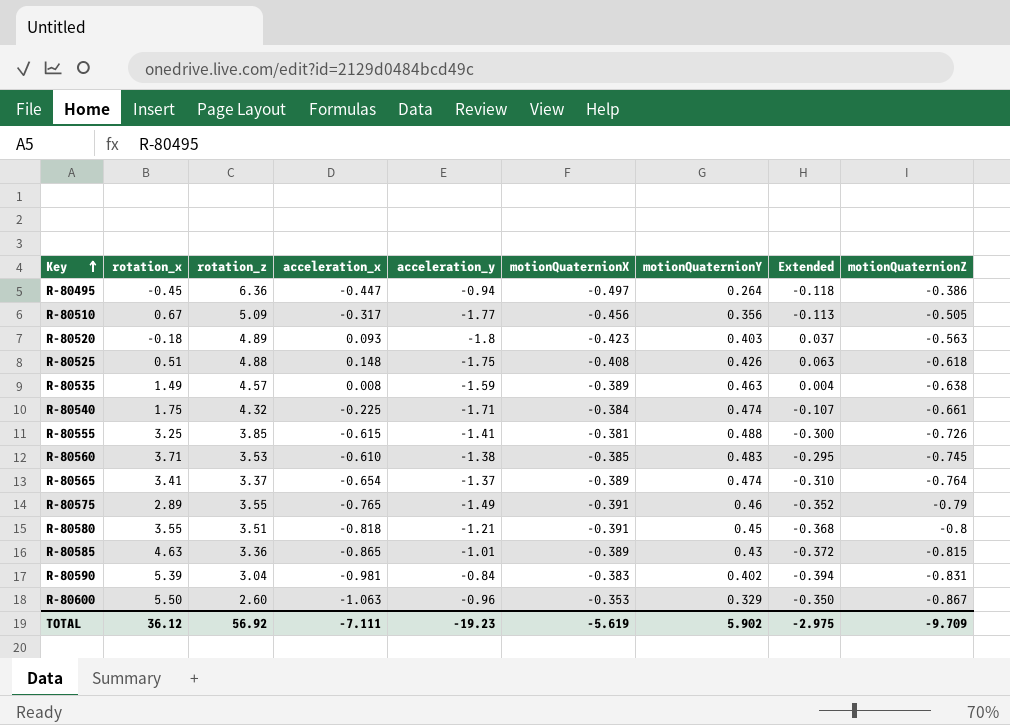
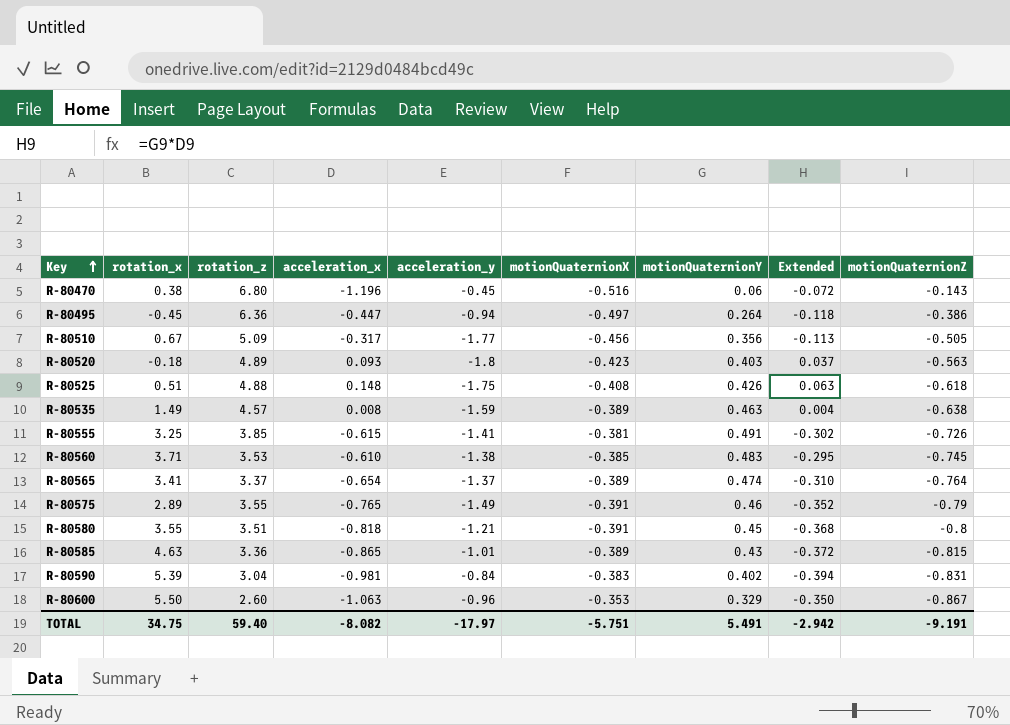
row R-80540: 1.75 | 4.32 | -0.225 | -1.71 | -0.384 | 0.474 | -0.107 | -0.661 -> none
row R-80470: none -> 0.38 | 6.80 | -1.196 | -0.45 | -0.516 | 0.06 | -0.072 | -0.143
R-80555 | motionQuaternionY: 0.488 -> 0.491
R-80555 | Extended: -0.300 -> -0.302
TOTAL | rotation_x: 36.12 -> 34.75
TOTAL | rotation_z: 56.92 -> 59.40
TOTAL | acceleration_x: -7.111 -> -8.082
TOTAL | acceleration_y: -19.23 -> -17.97
TOTAL | motionQuaternionX: -5.619 -> -5.751
TOTAL | motionQuaternionY: 5.902 -> 5.491
TOTAL | Extended: -2.975 -> -2.942
TOTAL | motionQuaternionZ: -9.709 -> -9.191

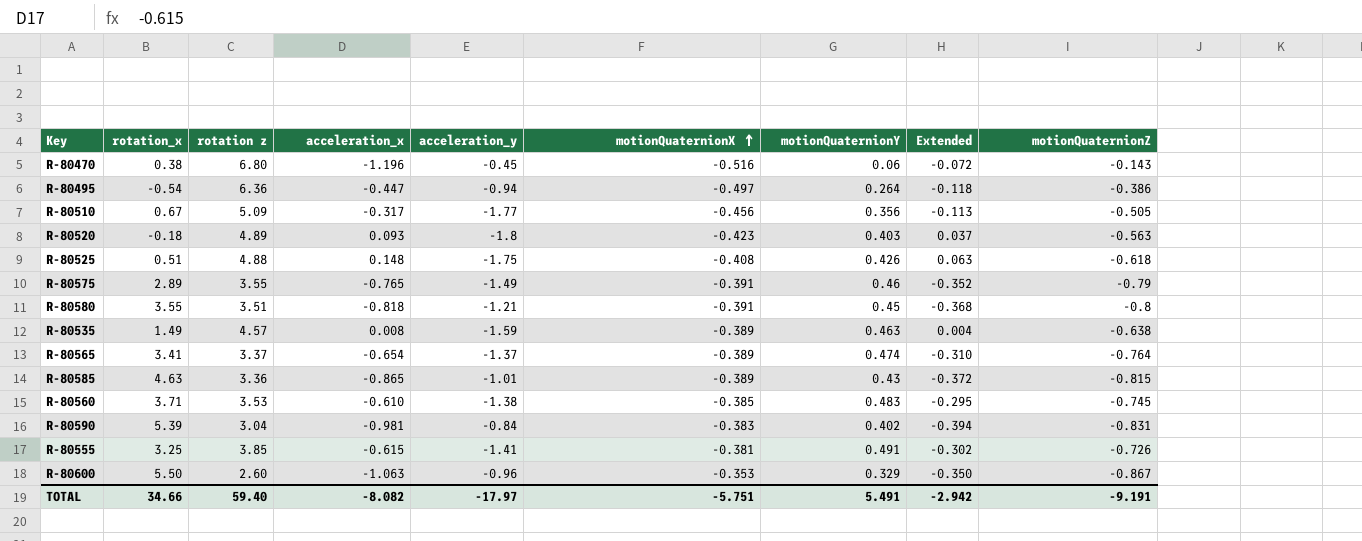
row order: Key ascending -> motionQuaternionX ascending
column name: rotation_z -> rotation z
R-80495 | rotation_x: -0.45 -> -0.54
TOTAL | rotation_x: 34.75 -> 34.66

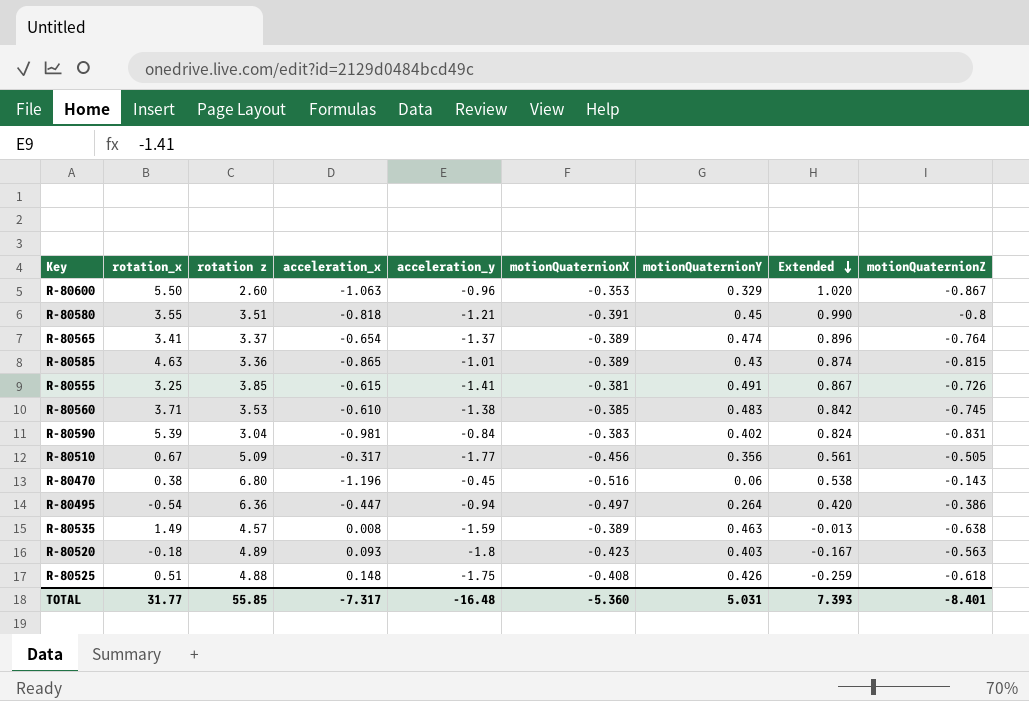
row order: motionQuaternionX ascending -> Extended descending
column Extended | formula: [acceleration_x] * [motionQuaternionY] -> [acceleration_x] * [acceleration_y]
row R-80575: 2.89 | 3.55 | -0.765 | -1.49 | -0.391 | 0.46 | -0.352 | -0.79 -> none
TOTAL | rotation_x: 34.66 -> 31.77
TOTAL | rotation z: 59.40 -> 55.85
TOTAL | acceleration_x: -8.082 -> -7.317
TOTAL | acceleration_y: -17.97 -> -16.48
TOTAL | motionQuaternionX: -5.751 -> -5.360
TOTAL | motionQuaternionY: 5.491 -> 5.031
TOTAL | Extended: -2.942 -> 7.393
TOTAL | motionQuaternionZ: -9.191 -> -8.401

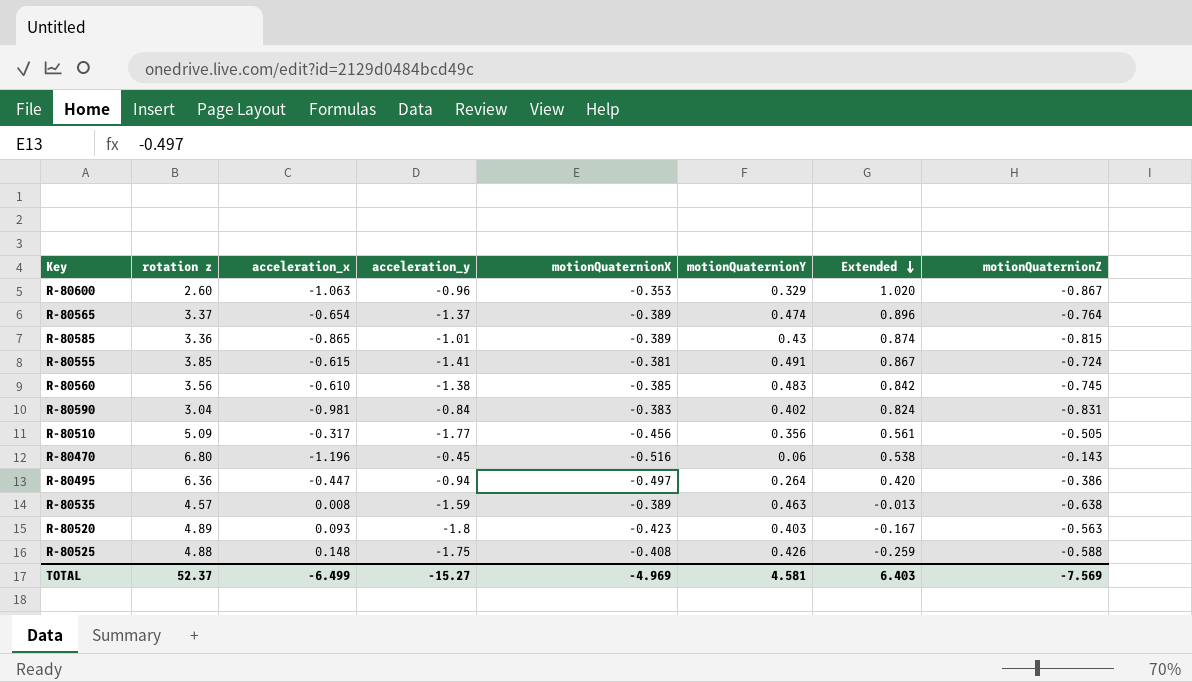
column rotation_x | position: 2 -> none
row R-80580: 3.55 | 3.51 | -0.818 | -1.21 | -0.391 | 0.45 | 0.990 | -0.8 -> none
R-80555 | motionQuaternionZ: -0.726 -> -0.724
R-80560 | rotation z: 3.53 -> 3.56
R-80525 | motionQuaternionZ: -0.618 -> -0.588
TOTAL | rotation z: 55.85 -> 52.37
TOTAL | acceleration_x: -7.317 -> -6.499
TOTAL | acceleration_y: -16.48 -> -15.27
TOTAL | motionQuaternionX: -5.360 -> -4.969
TOTAL | motionQuaternionY: 5.031 -> 4.581
TOTAL | Extended: 7.393 -> 6.403
TOTAL | motionQuaternionZ: -8.401 -> -7.569

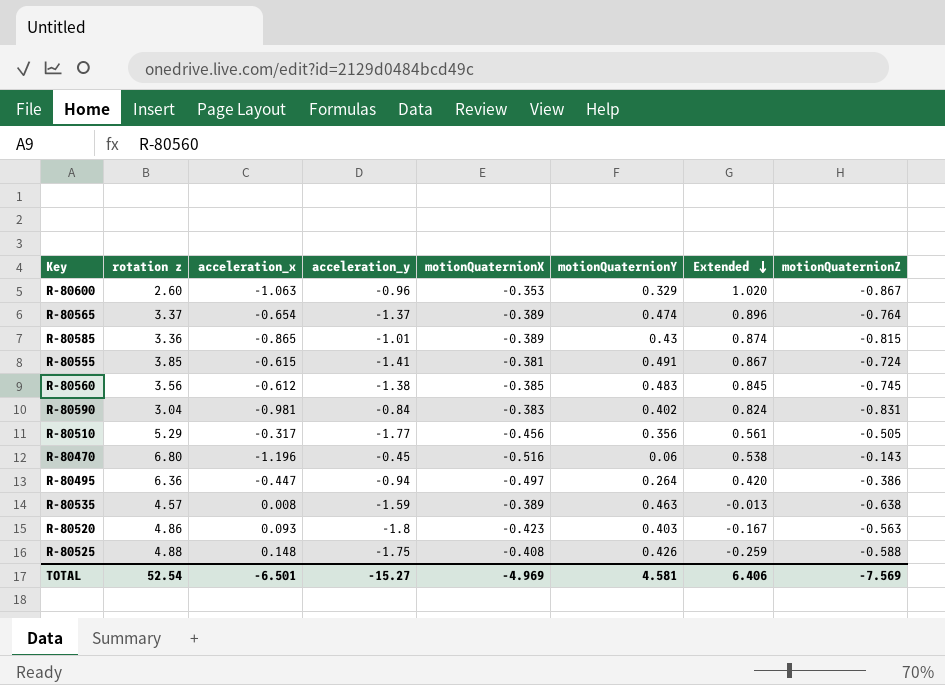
R-80560 | acceleration_x: -0.610 -> -0.612
R-80560 | Extended: 0.842 -> 0.845
R-80510 | rotation z: 5.09 -> 5.29
R-80520 | rotation z: 4.89 -> 4.86
TOTAL | rotation z: 52.37 -> 52.54
TOTAL | acceleration_x: -6.499 -> -6.501
TOTAL | Extended: 6.403 -> 6.406

